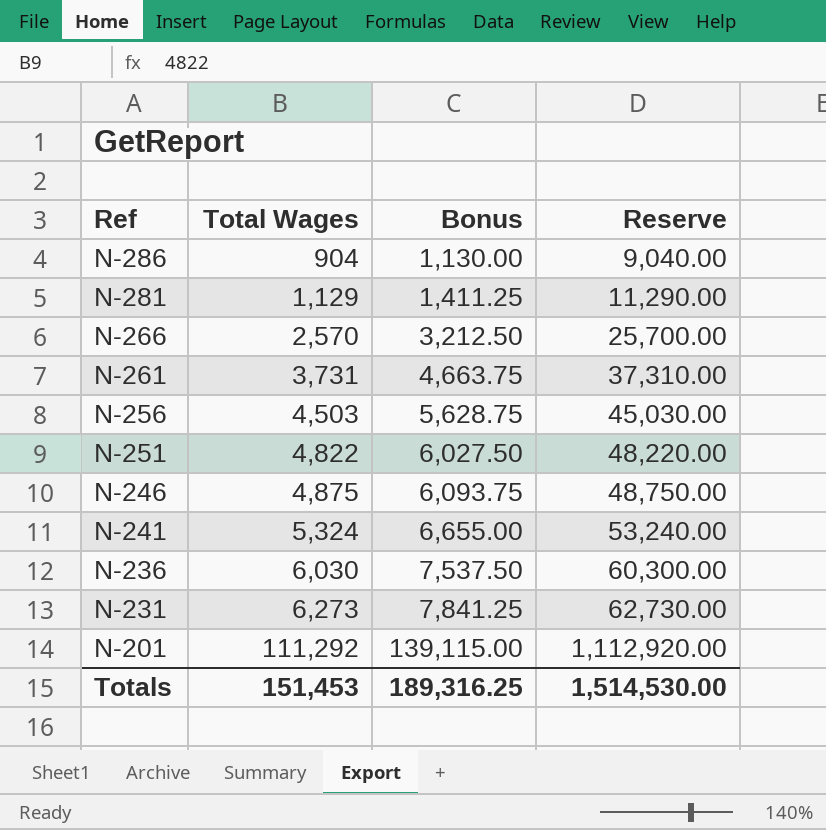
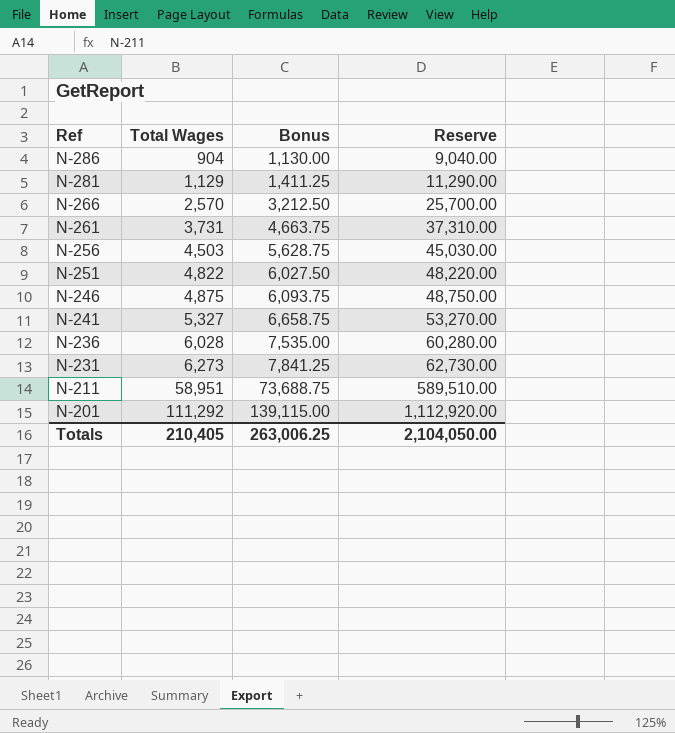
N-241 | Total Wages: 5,324 -> 5,327
N-241 | Bonus: 6,655.00 -> 6,658.75
N-241 | Reserve: 53,240.00 -> 53,270.00
N-236 | Total Wages: 6,030 -> 6,028
N-236 | Bonus: 7,537.50 -> 7,535.00
N-236 | Reserve: 60,300.00 -> 60,280.00
row N-211: none -> 58,951 | 73,688.75 | 589,510.00
Totals | Total Wages: 151,453 -> 210,405
Totals | Bonus: 189,316.25 -> 263,006.25
Totals | Reserve: 1,514,530.00 -> 2,104,050.00

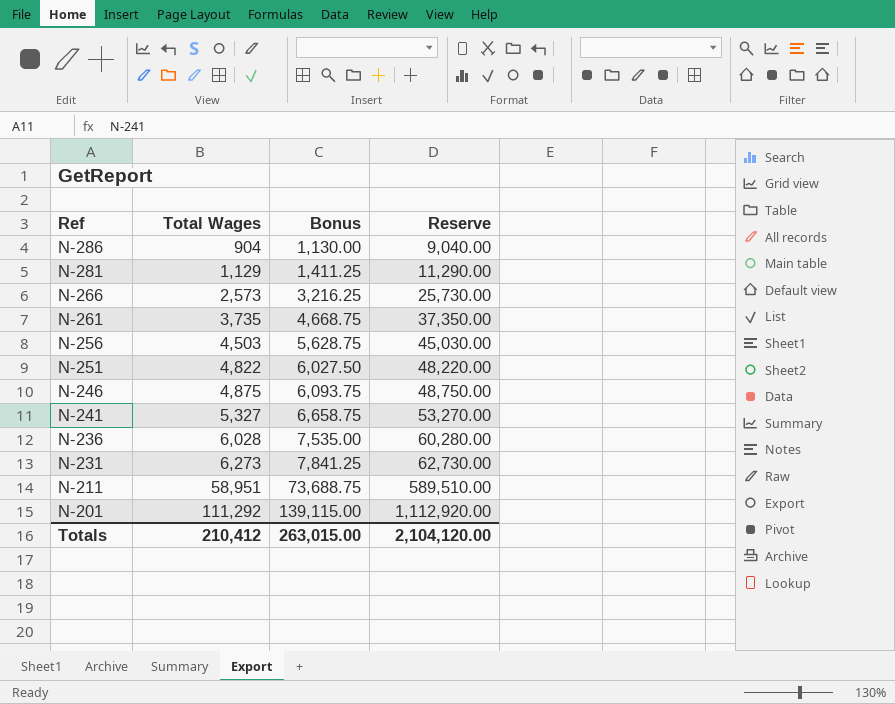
N-266 | Total Wages: 2,570 -> 2,573
N-266 | Bonus: 3,212.50 -> 3,216.25
N-266 | Reserve: 25,700.00 -> 25,730.00
N-261 | Total Wages: 3,731 -> 3,735
N-261 | Bonus: 4,663.75 -> 4,668.75
N-261 | Reserve: 37,310.00 -> 37,350.00
Totals | Total Wages: 210,405 -> 210,412
Totals | Bonus: 263,006.25 -> 263,015.00
Totals | Reserve: 2,104,050.00 -> 2,104,120.00

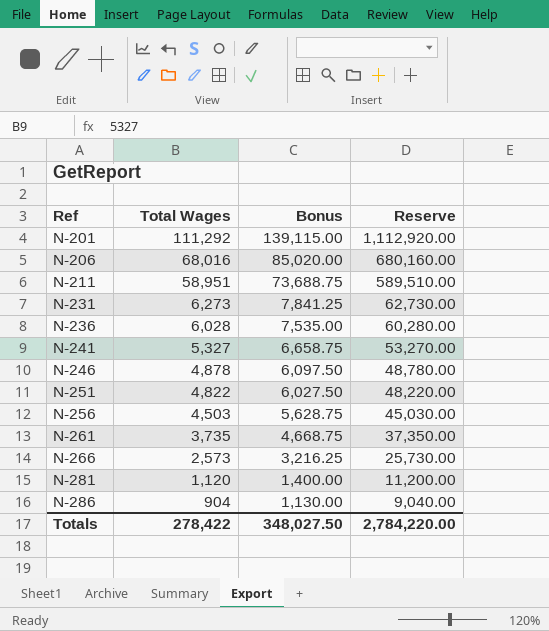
row order: Ref descending -> Ref ascending
row N-206: none -> 68,016 | 85,020.00 | 680,160.00
N-246 | Total Wages: 4,875 -> 4,878
N-246 | Bonus: 6,093.75 -> 6,097.50
N-246 | Reserve: 48,750.00 -> 48,780.00
N-281 | Total Wages: 1,129 -> 1,120
N-281 | Bonus: 1,411.25 -> 1,400.00
N-281 | Reserve: 11,290.00 -> 11,200.00
Totals | Total Wages: 210,412 -> 278,422
Totals | Bonus: 263,015.00 -> 348,027.50
Totals | Reserve: 2,104,120.00 -> 2,784,220.00

